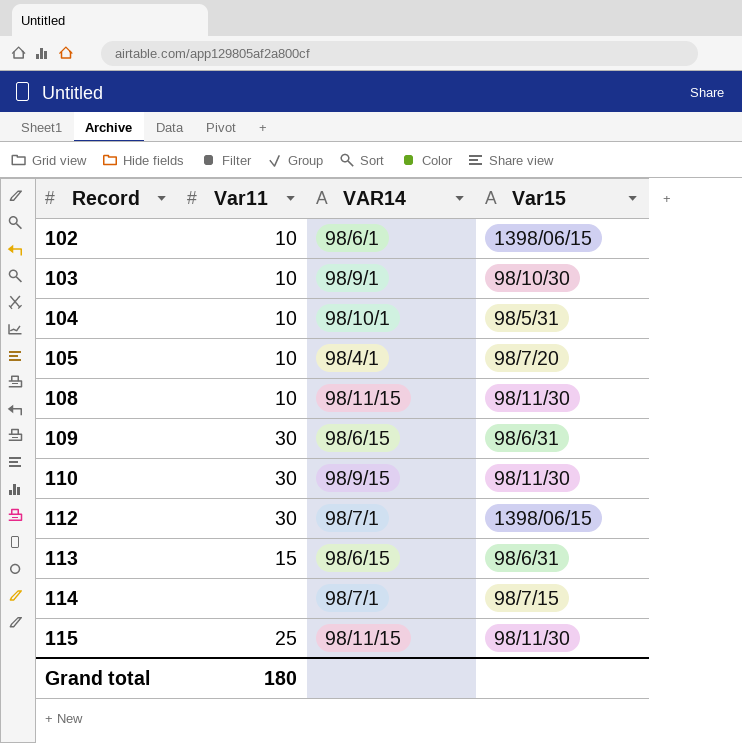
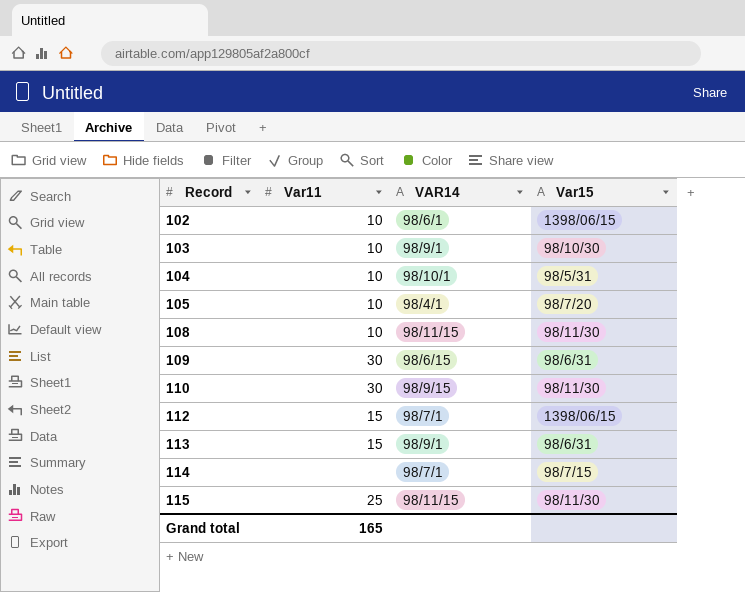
112 | Var11: 30 -> 15
113 | VAR14: 98/6/15 -> 98/9/1
Grand total | Var11: 180 -> 165

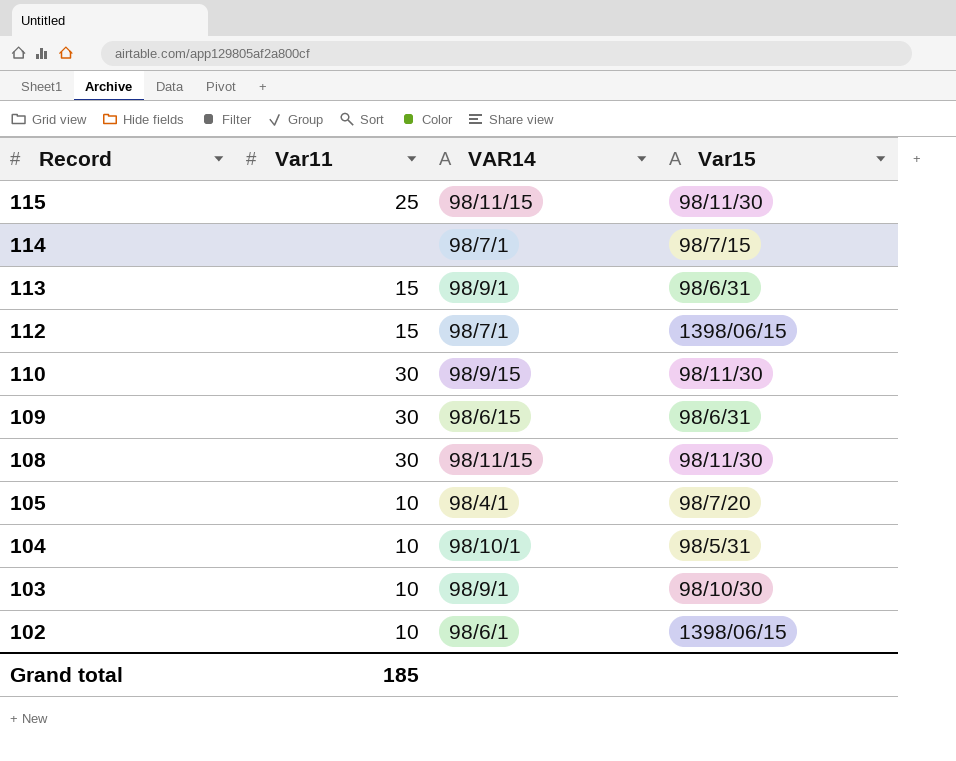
row order: Record ascending -> Record descending
108 | Var11: 10 -> 30
Grand total | Var11: 165 -> 185

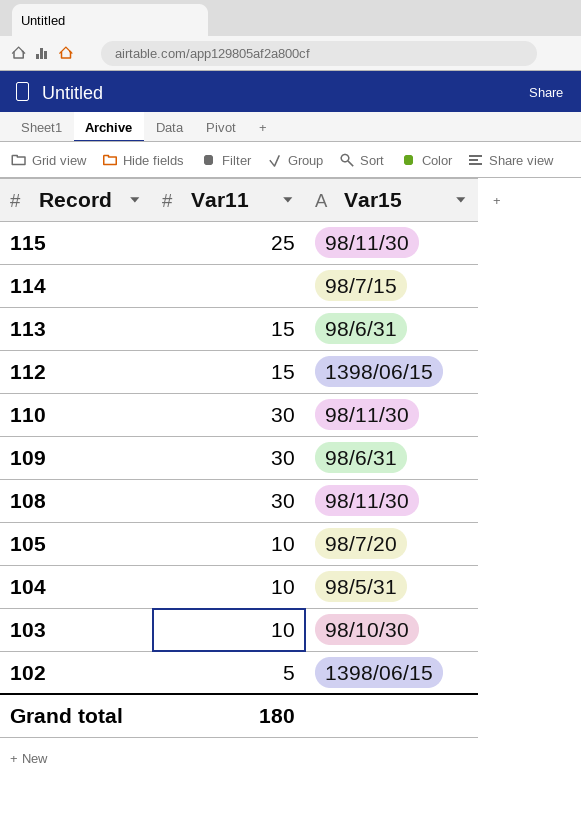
column VAR14 | position: 3 -> none
102 | Var11: 10 -> 5
Grand total | Var11: 185 -> 180

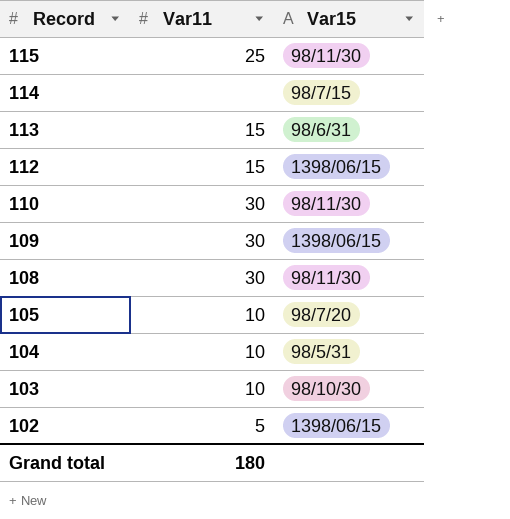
109 | Var15: 98/6/31 -> 1398/06/15

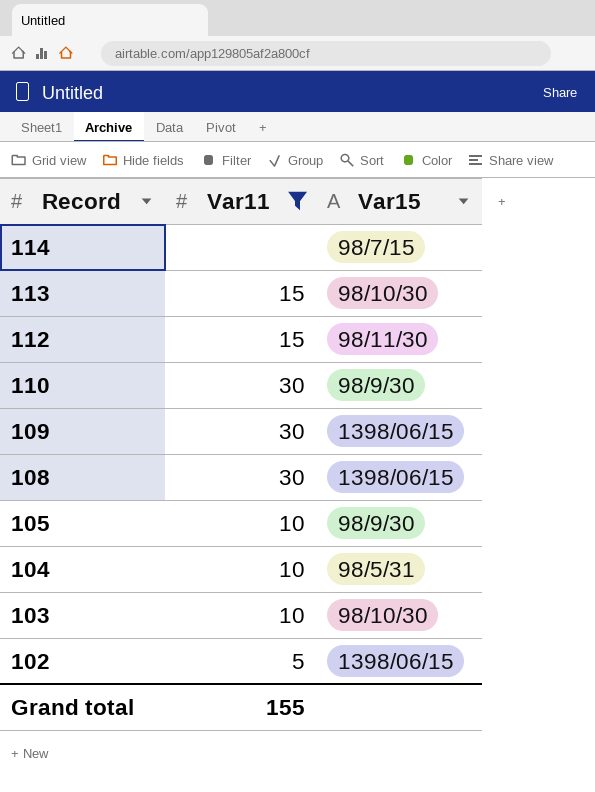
filter: none -> Var11 != 25
113 | Var15: 98/6/31 -> 98/10/30
112 | Var15: 1398/06/15 -> 98/11/30
110 | Var15: 98/11/30 -> 98/9/30
108 | Var15: 98/11/30 -> 1398/06/15
105 | Var15: 98/7/20 -> 98/9/30
Grand total | Var11: 180 -> 155

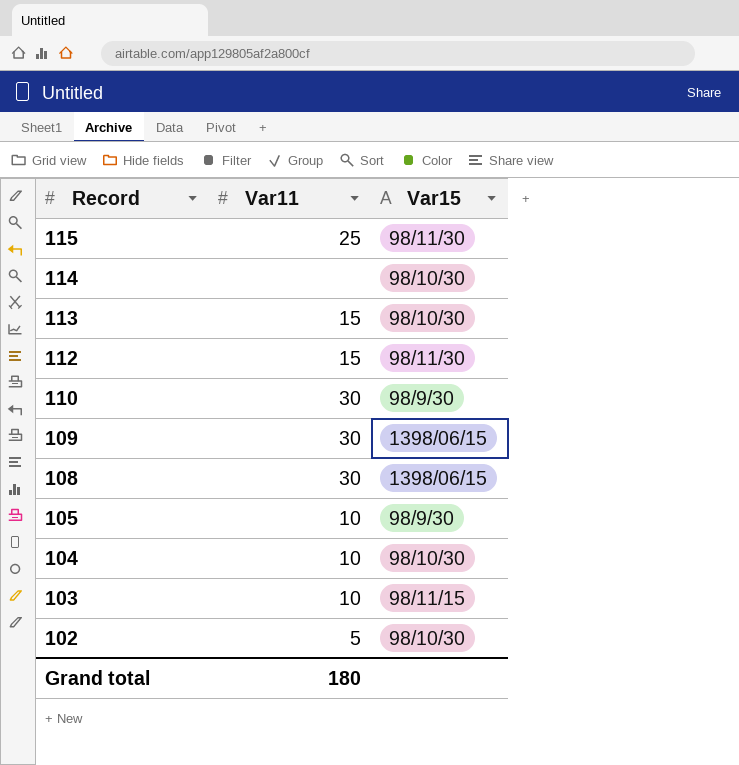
filter: Var11 != 25 -> none
114 | Var15: 98/7/15 -> 98/10/30
104 | Var15: 98/5/31 -> 98/10/30
103 | Var15: 98/10/30 -> 98/11/15
102 | Var15: 1398/06/15 -> 98/10/30
Grand total | Var11: 155 -> 180

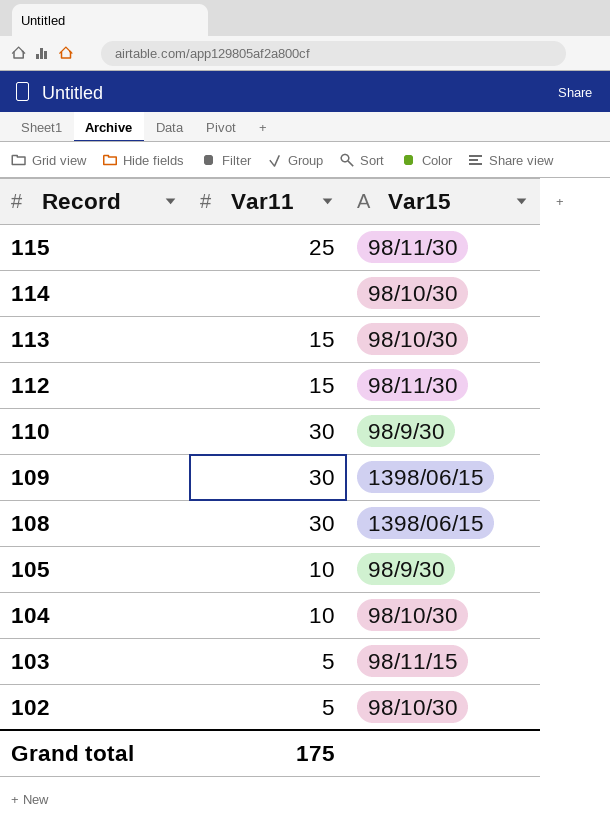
103 | Var11: 10 -> 5
Grand total | Var11: 180 -> 175

